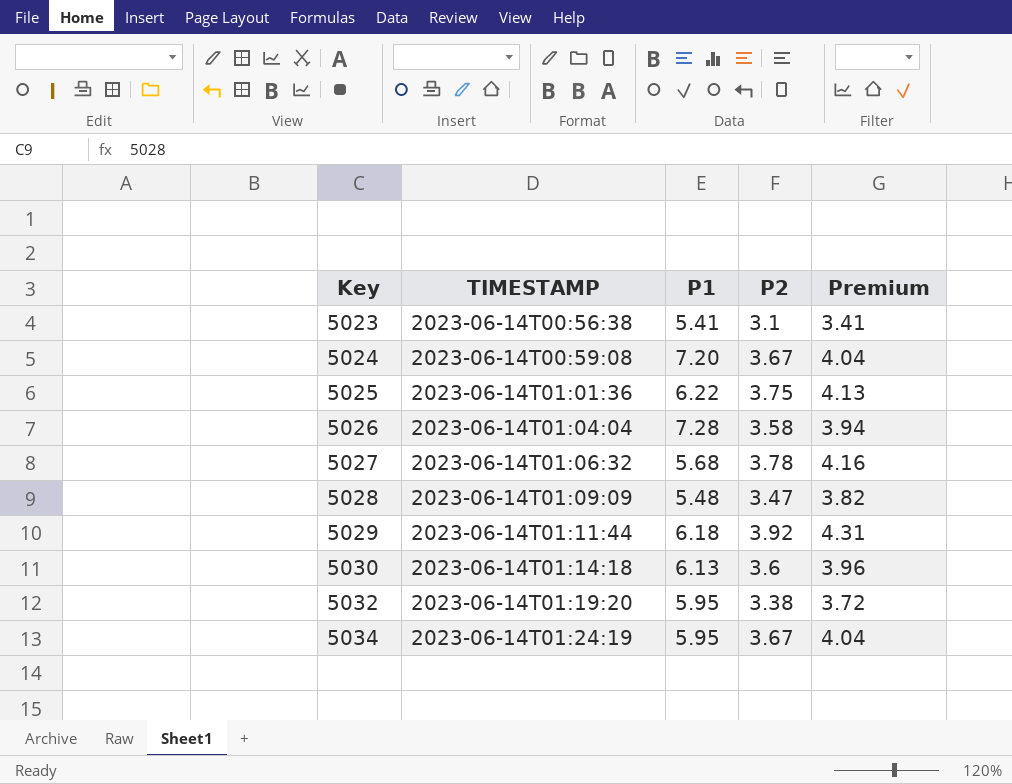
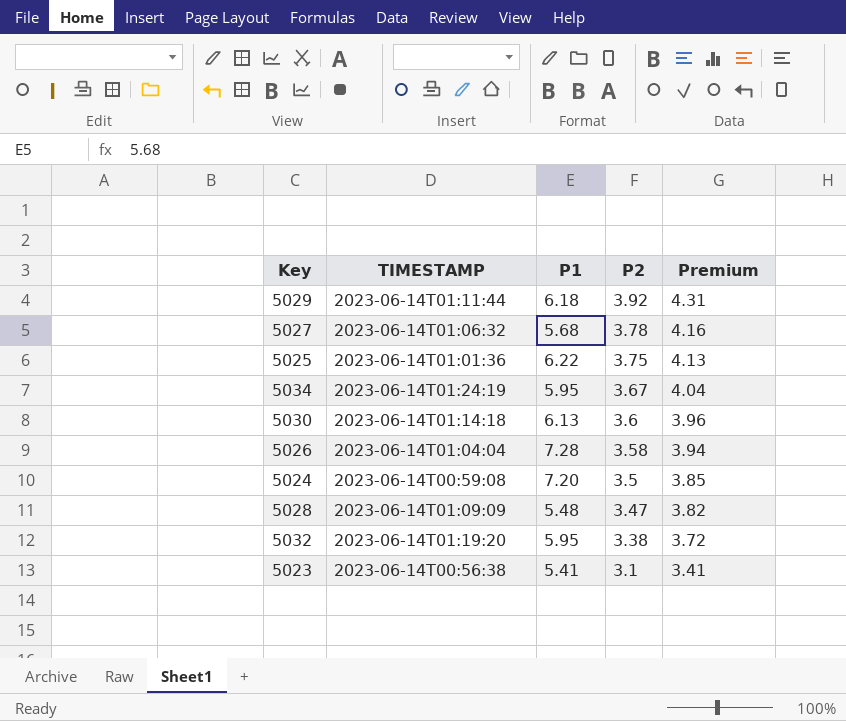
row order: Key ascending -> P2 descending
5024 | P2: 3.67 -> 3.5
5024 | Premium: 4.04 -> 3.85

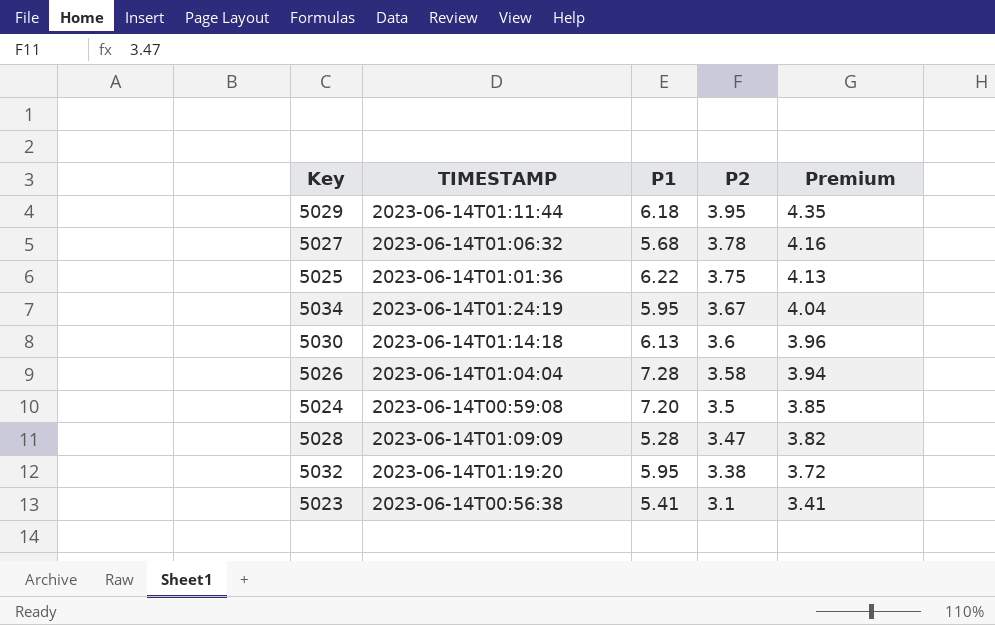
5029 | P2: 3.92 -> 3.95
5029 | Premium: 4.31 -> 4.35
5028 | P1: 5.48 -> 5.28

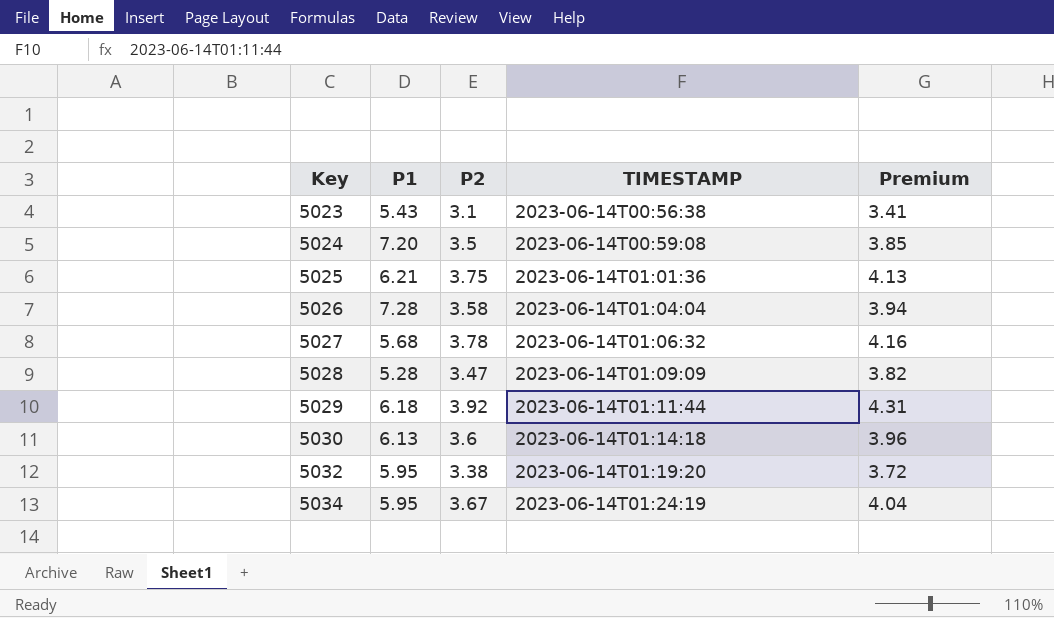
row order: P2 descending -> Key ascending
column TIMESTAMP | position: 2 -> 4
5023 | P1: 5.41 -> 5.43
5025 | P1: 6.22 -> 6.21
5029 | P2: 3.95 -> 3.92
5029 | Premium: 4.35 -> 4.31

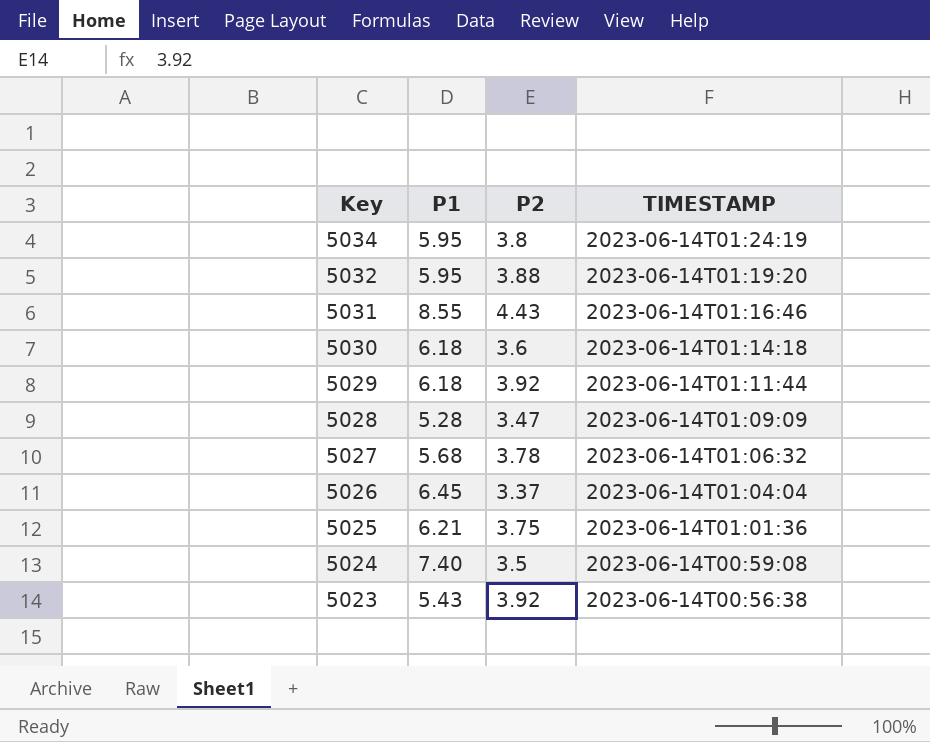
row order: Key ascending -> Key descending
column Premium | formula: [P2] * 1.1 -> none
5034 | P2: 3.67 -> 3.8
5032 | P2: 3.38 -> 3.88
row 5031: none -> 8.55 | 4.43 | 2023-06-14T01:16:46
5030 | P1: 6.13 -> 6.18
5026 | P1: 7.28 -> 6.45
5026 | P2: 3.58 -> 3.37
5024 | P1: 7.20 -> 7.40
5023 | P2: 3.1 -> 3.92

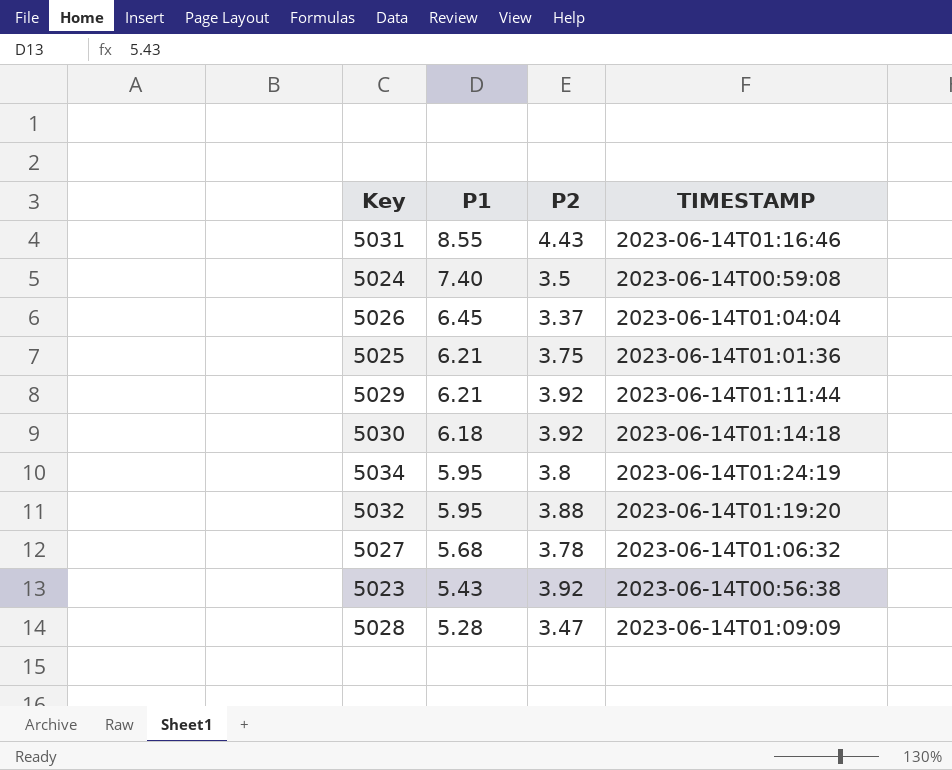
row order: Key descending -> P1 descending
5029 | P1: 6.18 -> 6.21
5030 | P2: 3.6 -> 3.92

